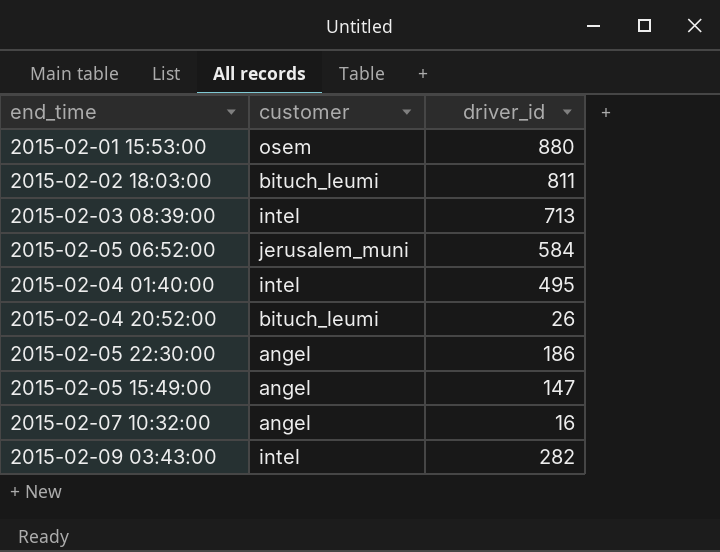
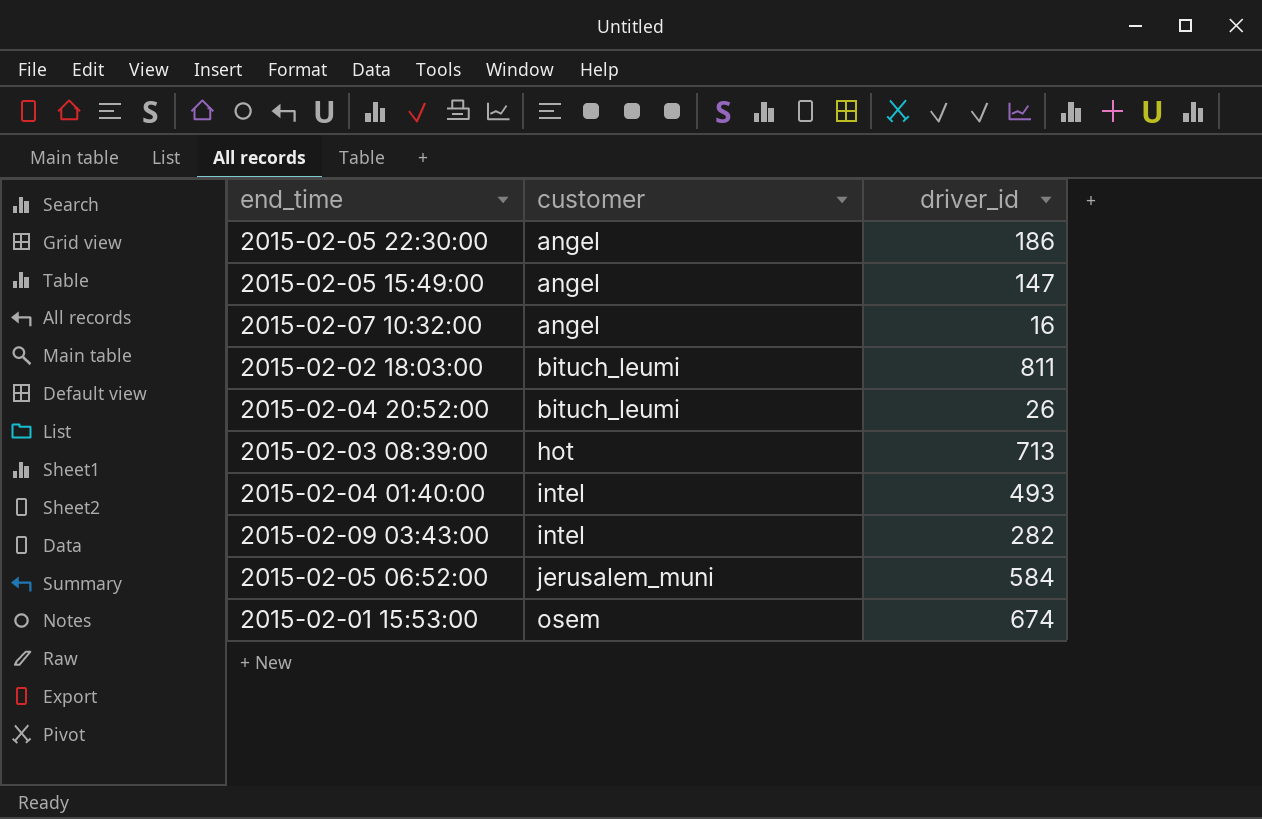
row order: none -> customer ascending
2015-02-03 08:39:00 | customer: intel -> hot
2015-02-04 01:40:00 | driver_id: 495 -> 493
2015-02-01 15:53:00 | driver_id: 880 -> 674

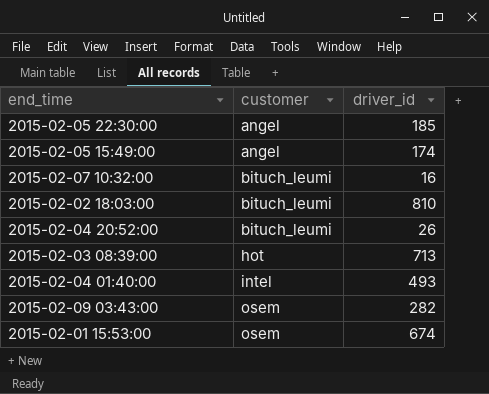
row 2015-02-05 06:52:00: jerusalem_muni | 584 -> none
2015-02-05 22:30:00 | driver_id: 186 -> 185
2015-02-05 15:49:00 | driver_id: 147 -> 174
2015-02-07 10:32:00 | customer: angel -> bituch_leumi
2015-02-02 18:03:00 | driver_id: 811 -> 810
2015-02-09 03:43:00 | customer: intel -> osem

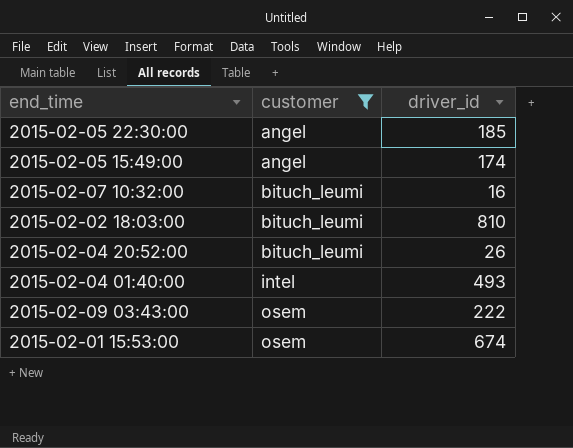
filter: none -> customer != hot
2015-02-09 03:43:00 | driver_id: 282 -> 222

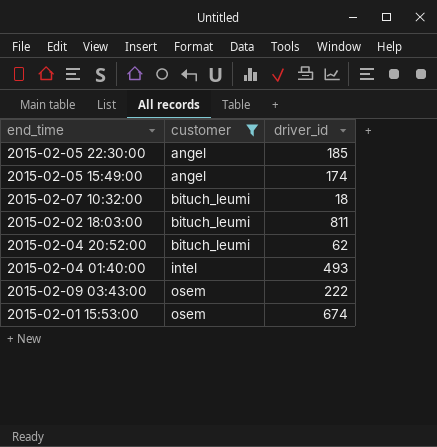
2015-02-07 10:32:00 | driver_id: 16 -> 18
2015-02-02 18:03:00 | driver_id: 810 -> 811
2015-02-04 20:52:00 | driver_id: 26 -> 62

